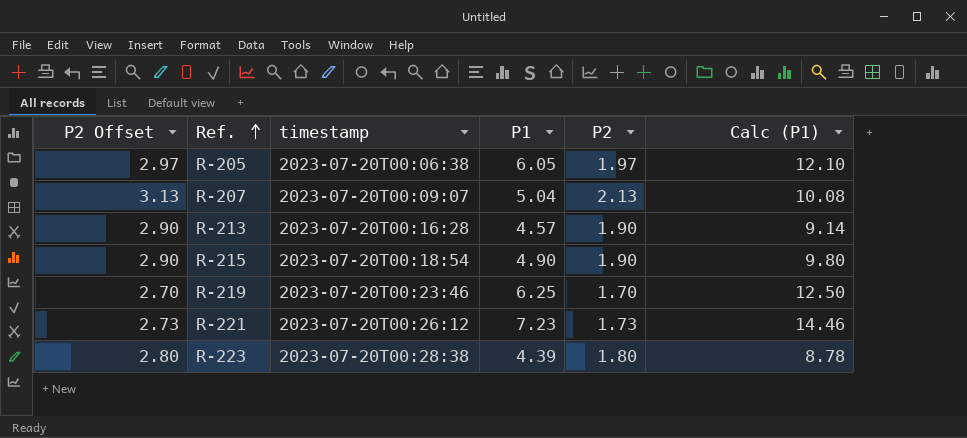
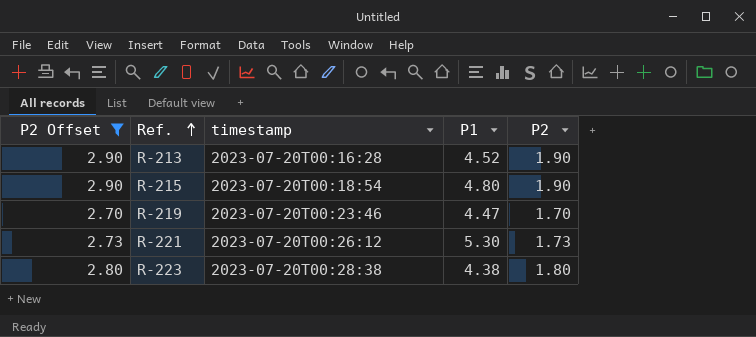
filter: none -> P2 Offset <= 2.90
column Calc (P1) | formula: [P1] * 2 -> none
R-213 | P1: 4.57 -> 4.52
R-215 | P1: 4.90 -> 4.80
R-219 | P1: 6.25 -> 4.47
R-221 | P1: 7.23 -> 5.30
R-223 | P1: 4.39 -> 4.38

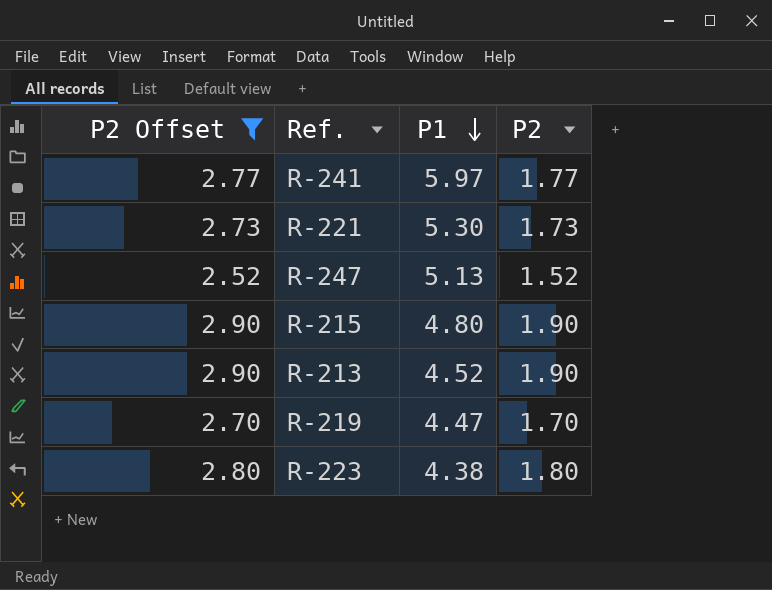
row order: Ref. ascending -> P1 descending
column timestamp | position: 3 -> none
row R-241: none -> 2.77 | 5.97 | 1.77
row R-247: none -> 2.52 | 5.13 | 1.52

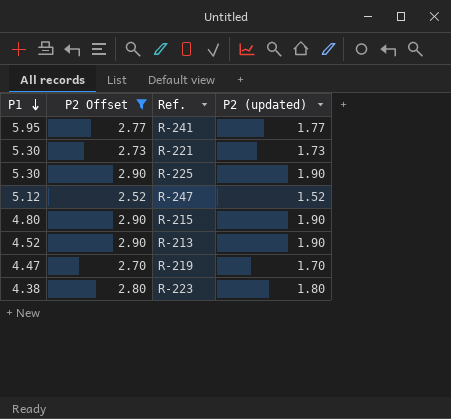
column P1 | position: 3 -> 1
column name: P2 -> P2 (updated)
R-241 | P1: 5.97 -> 5.95
row R-225: none -> 5.30 | 2.90 | 1.90
R-247 | P1: 5.13 -> 5.12

